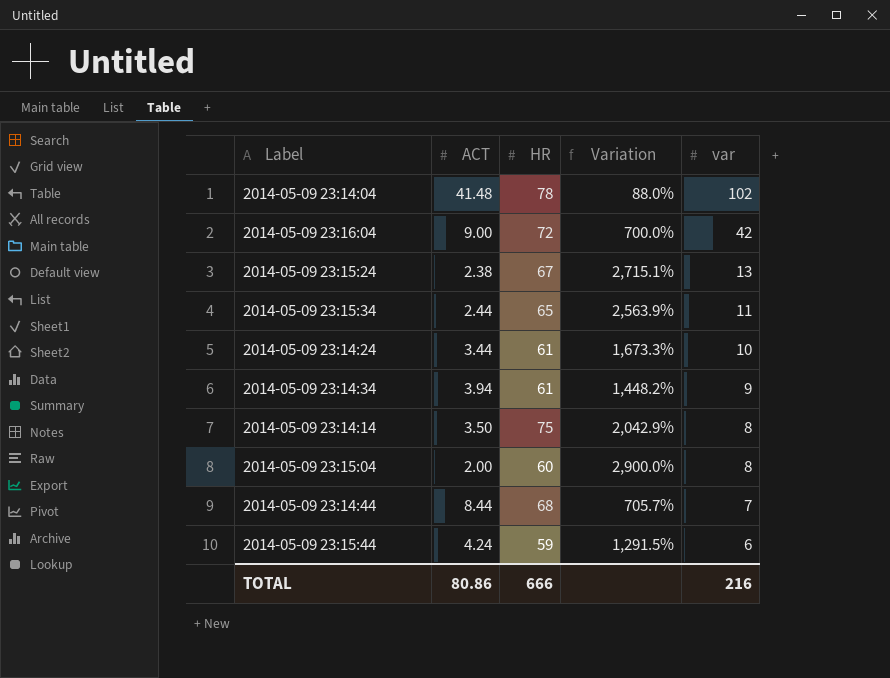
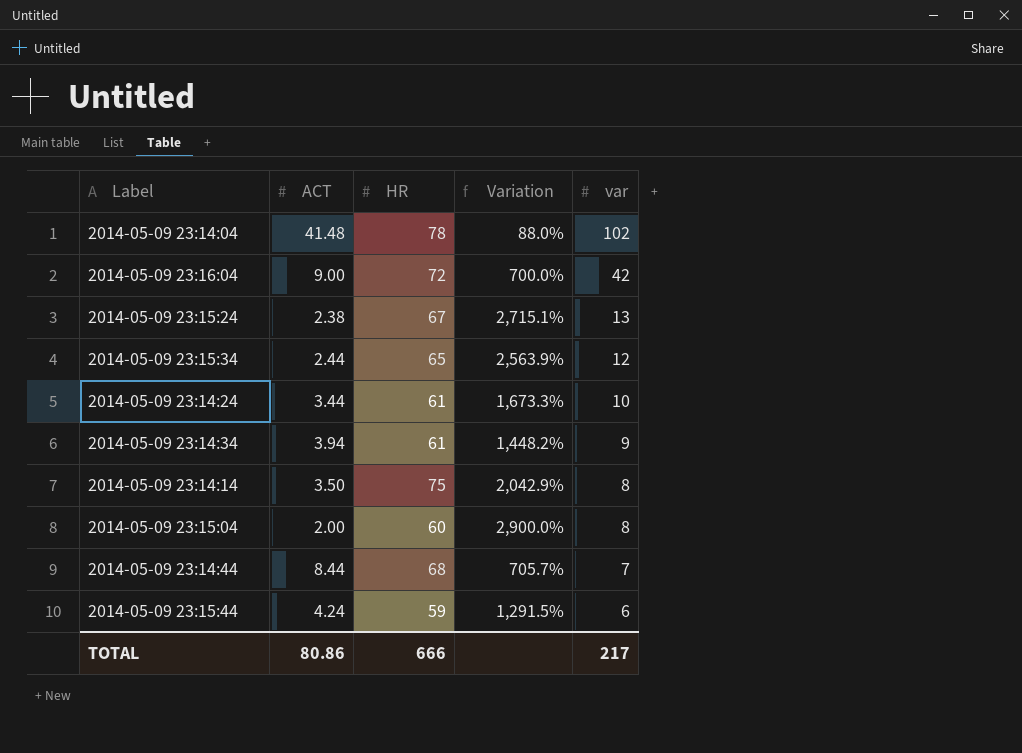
2014-05-09 23:15:34 | var: 11 -> 12
TOTAL | var: 216 -> 217

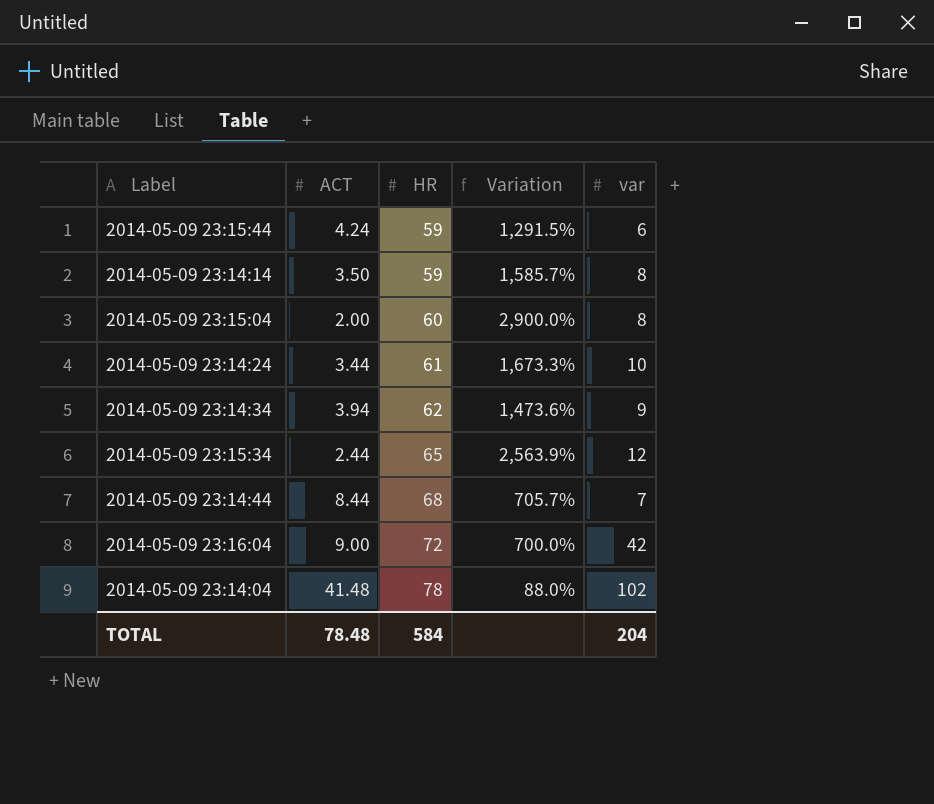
row order: var descending -> HR ascending
row 2014-05-09 23:15:24: 2.38 | 67 | 2,715.1% | 13 -> none
2014-05-09 23:14:14 | HR: 75 -> 59
2014-05-09 23:14:14 | Variation: 2,042.9% -> 1,585.7%
2014-05-09 23:14:34 | HR: 61 -> 62
2014-05-09 23:14:34 | Variation: 1,448.2% -> 1,473.6%
TOTAL | ACT: 80.86 -> 78.48
TOTAL | HR: 666 -> 584
TOTAL | var: 217 -> 204

